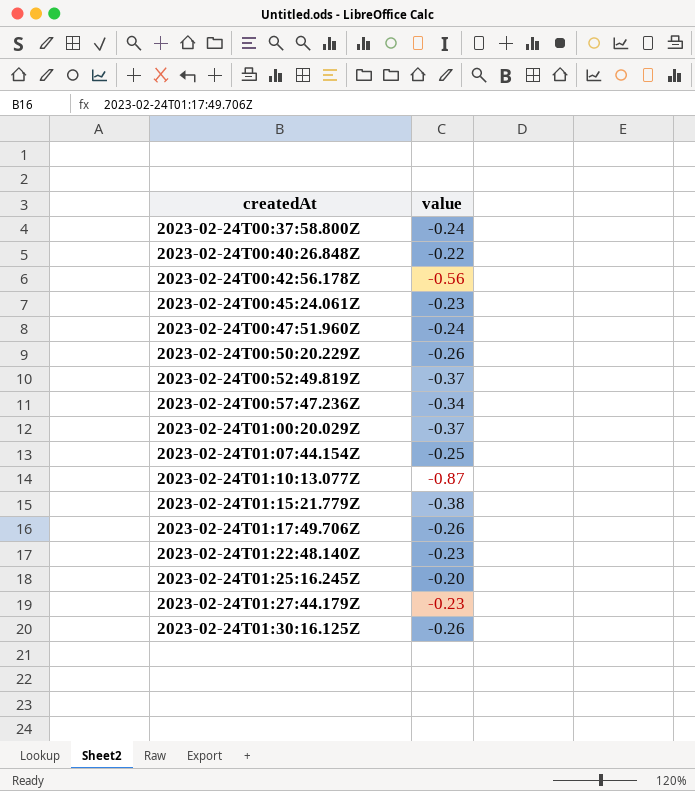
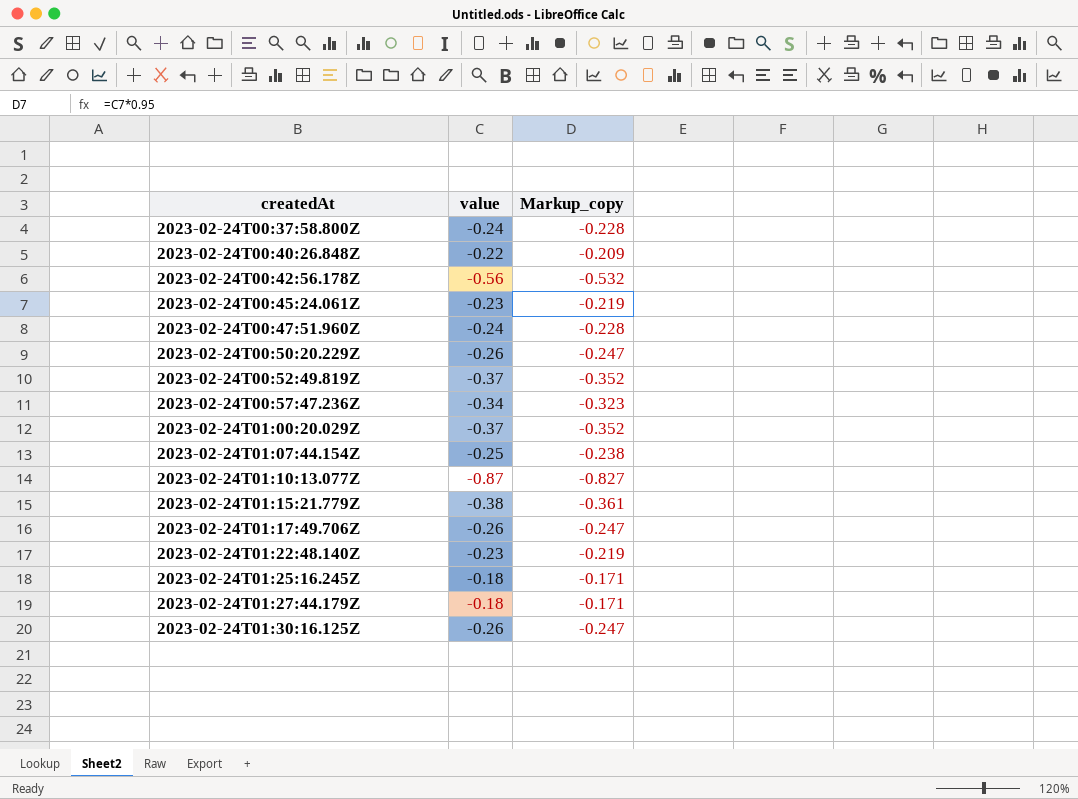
column Markup_copy | formula: none -> [value] * 0.95
2023-02-24T01:25:16.245Z | value: -0.20 -> -0.18
2023-02-24T01:27:44.179Z | value: -0.23 -> -0.18

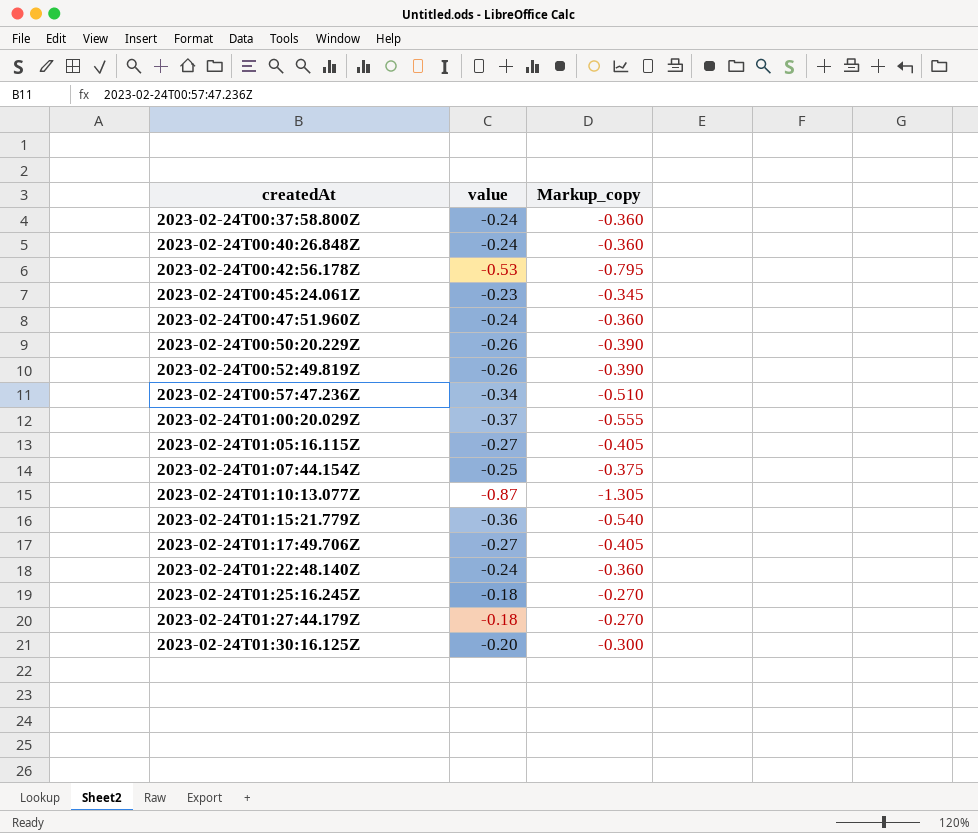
column Markup_copy | formula: [value] * 0.95 -> [value] * 1.5
2023-02-24T00:40:26.848Z | value: -0.22 -> -0.24
2023-02-24T00:42:56.178Z | value: -0.56 -> -0.53
2023-02-24T00:52:49.819Z | value: -0.37 -> -0.26
row 2023-02-24T01:05:16.115Z: none -> -0.27 | -0.405
2023-02-24T01:15:21.779Z | value: -0.38 -> -0.36
2023-02-24T01:17:49.706Z | value: -0.26 -> -0.27
2023-02-24T01:22:48.140Z | value: -0.23 -> -0.24
2023-02-24T01:30:16.125Z | value: -0.26 -> -0.20

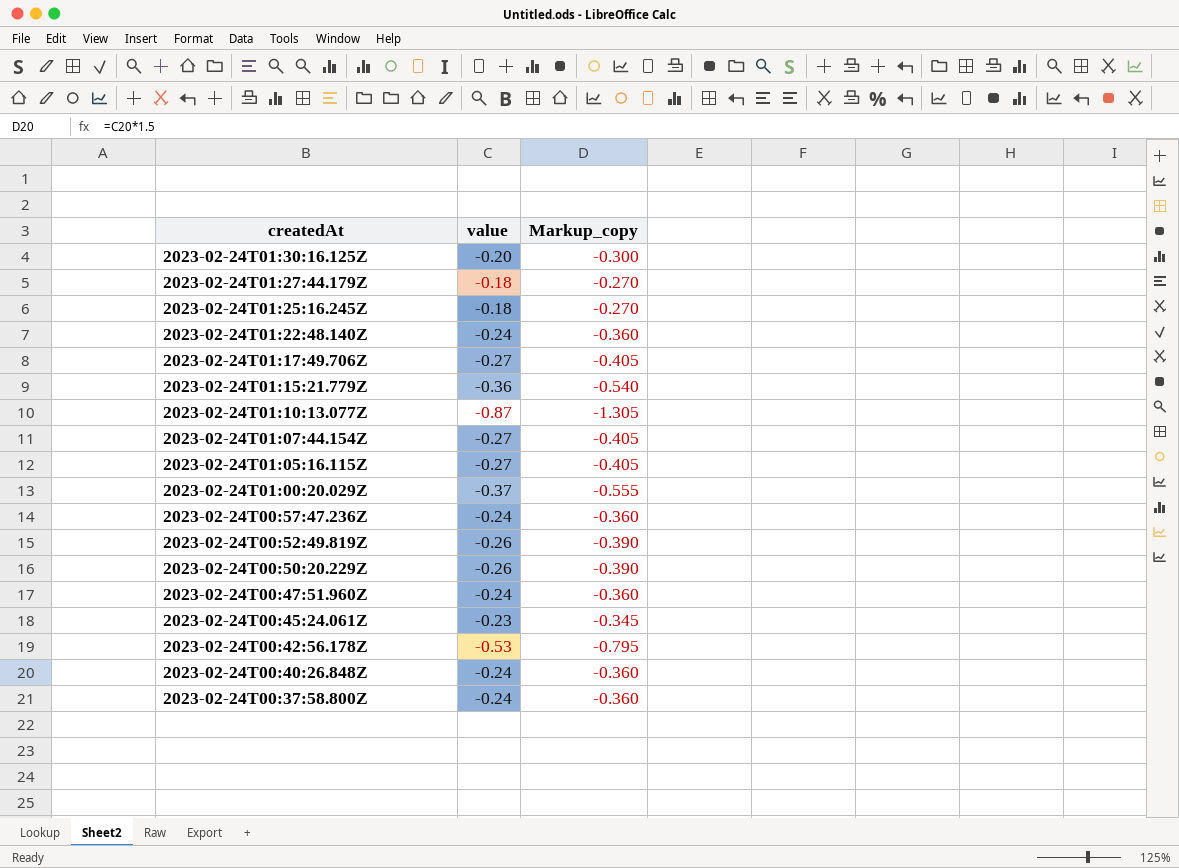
row order: createdAt ascending -> createdAt descending
2023-02-24T01:07:44.154Z | value: -0.25 -> -0.27
2023-02-24T01:07:44.154Z | Markup_copy: -0.375 -> -0.405
2023-02-24T00:57:47.236Z | value: -0.34 -> -0.24
2023-02-24T00:57:47.236Z | Markup_copy: -0.510 -> -0.360

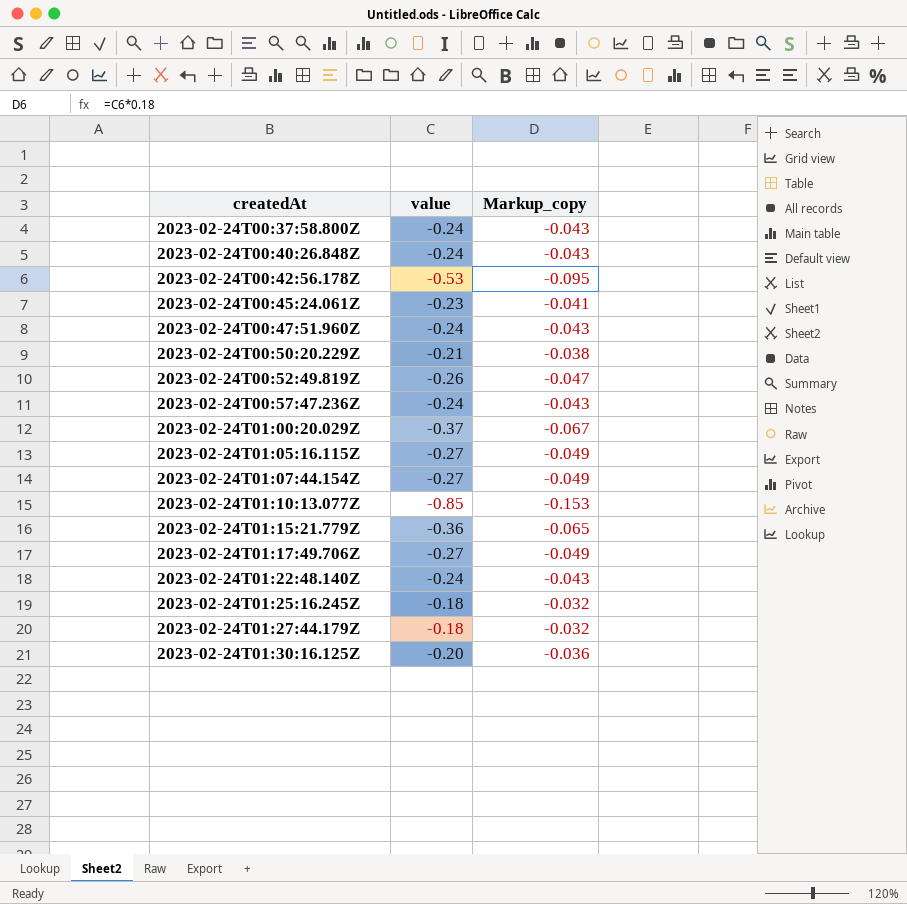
row order: createdAt descending -> createdAt ascending
column Markup_copy | formula: [value] * 1.5 -> [value] * 0.18
2023-02-24T00:50:20.229Z | value: -0.26 -> -0.21
2023-02-24T01:10:13.077Z | value: -0.87 -> -0.85

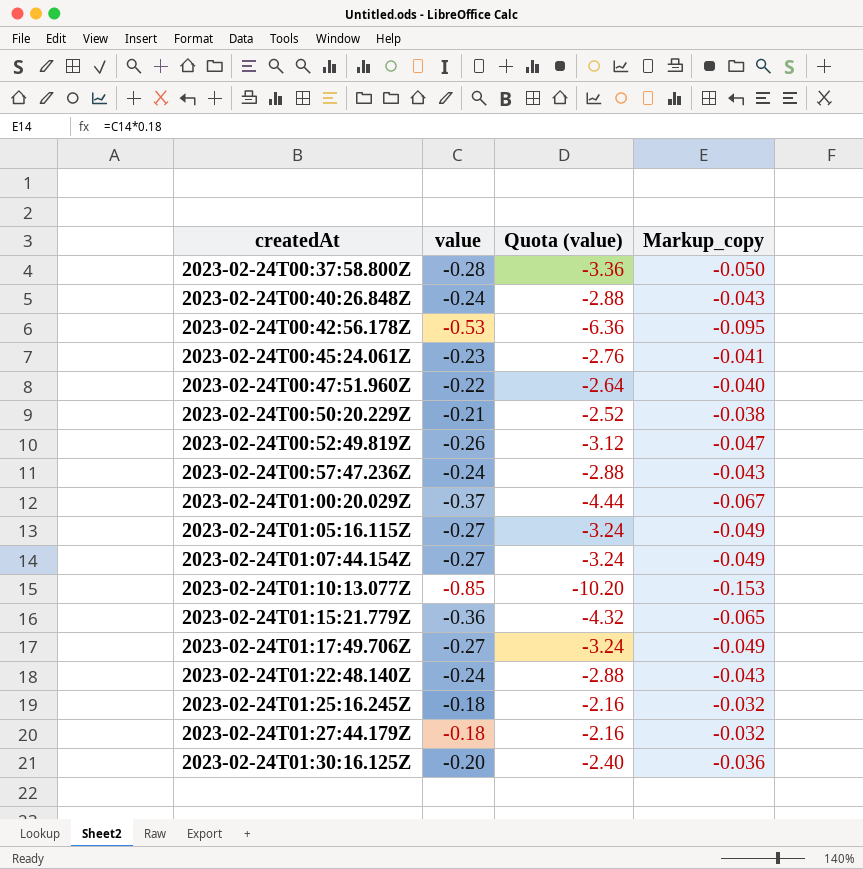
column Quota (value) | formula: none -> [value] * 12
2023-02-24T00:37:58.800Z | value: -0.24 -> -0.28
2023-02-24T00:37:58.800Z | Markup_copy: -0.043 -> -0.050
2023-02-24T00:47:51.960Z | value: -0.24 -> -0.22
2023-02-24T00:47:51.960Z | Markup_copy: -0.043 -> -0.040

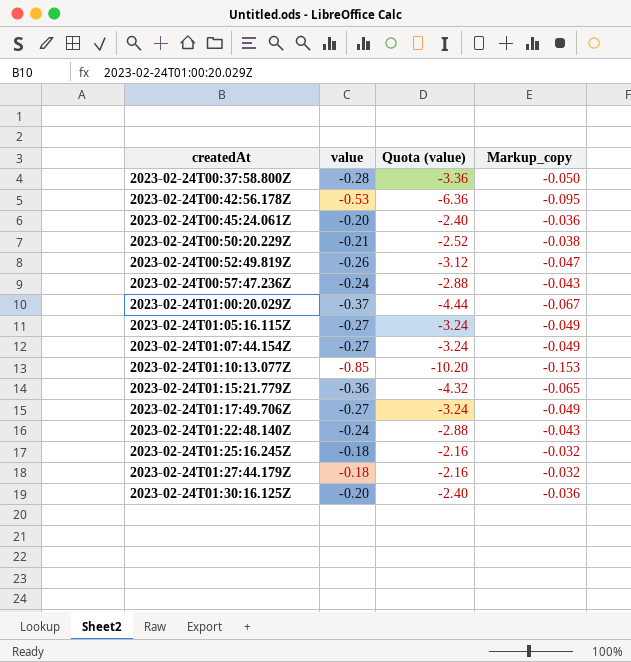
row 2023-02-24T00:40:26.848Z: -0.24 | -2.88 | -0.043 -> none
row 2023-02-24T00:47:51.960Z: -0.22 | -2.64 | -0.040 -> none
2023-02-24T00:45:24.061Z | value: -0.23 -> -0.20
2023-02-24T00:45:24.061Z | Quota (value): -2.76 -> -2.40
2023-02-24T00:45:24.061Z | Markup_copy: -0.041 -> -0.036

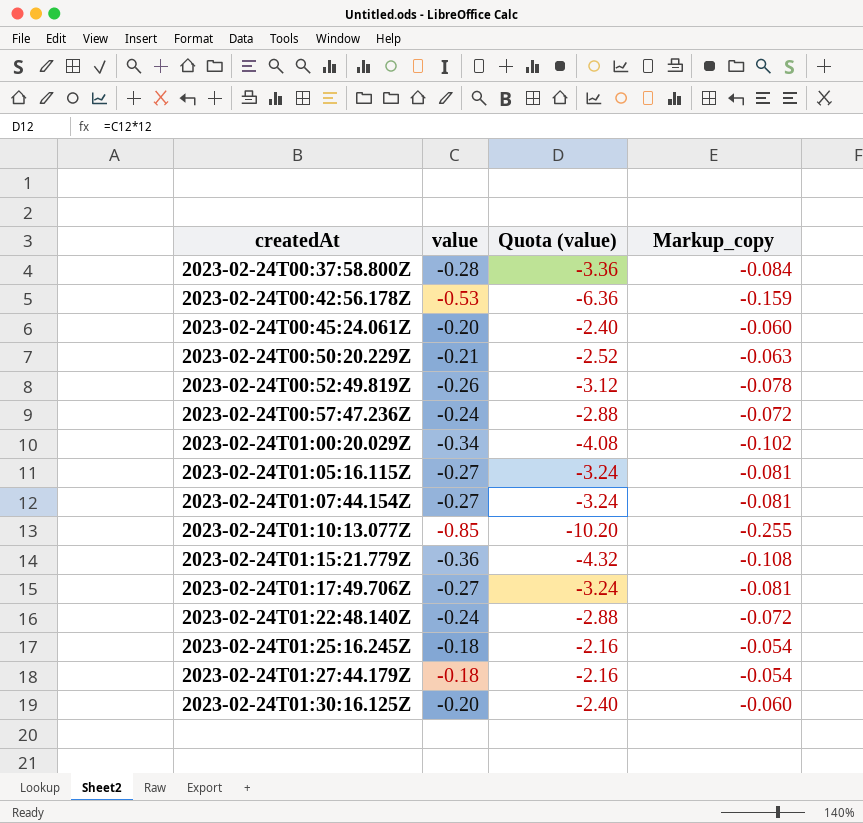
column Markup_copy | formula: [value] * 0.18 -> [value] * 0.3
2023-02-24T01:00:20.029Z | value: -0.37 -> -0.34
2023-02-24T01:00:20.029Z | Quota (value): -4.44 -> -4.08

